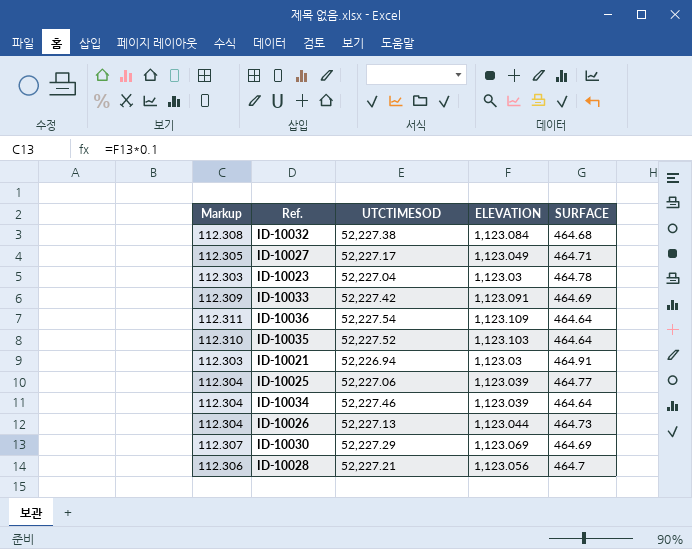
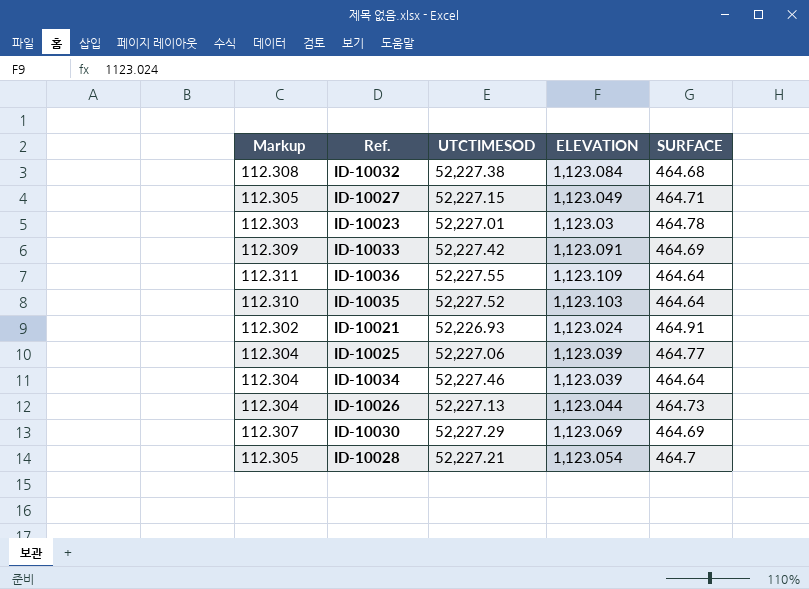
ID-10027 | UTCTIMESOD: 52,227.17 -> 52,227.15
ID-10023 | UTCTIMESOD: 52,227.04 -> 52,227.01
ID-10036 | UTCTIMESOD: 52,227.54 -> 52,227.55
ID-10021 | Markup: 112.303 -> 112.302
ID-10021 | UTCTIMESOD: 52,226.94 -> 52,226.93
ID-10021 | ELEVATION: 1,123.03 -> 1,123.024
ID-10028 | Markup: 112.306 -> 112.305
ID-10028 | ELEVATION: 1,123.056 -> 1,123.054

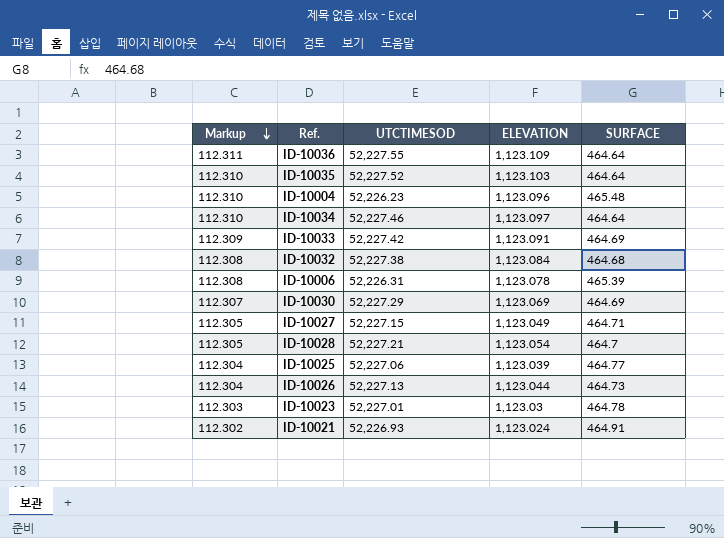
row order: none -> Markup descending
row ID-10004: none -> 112.310 | 52,226.23 | 1,123.096 | 465.48
ID-10034 | Markup: 112.304 -> 112.310
ID-10034 | ELEVATION: 1,123.039 -> 1,123.097
row ID-10006: none -> 112.308 | 52,226.31 | 1,123.078 | 465.39

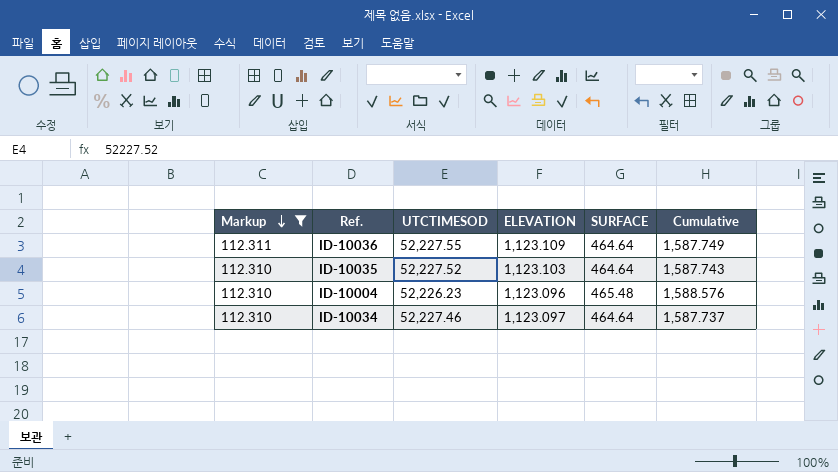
filter: none -> Markup >= 112.310
column Cumulative | formula: none -> [ELEVATION] + [SURFACE]

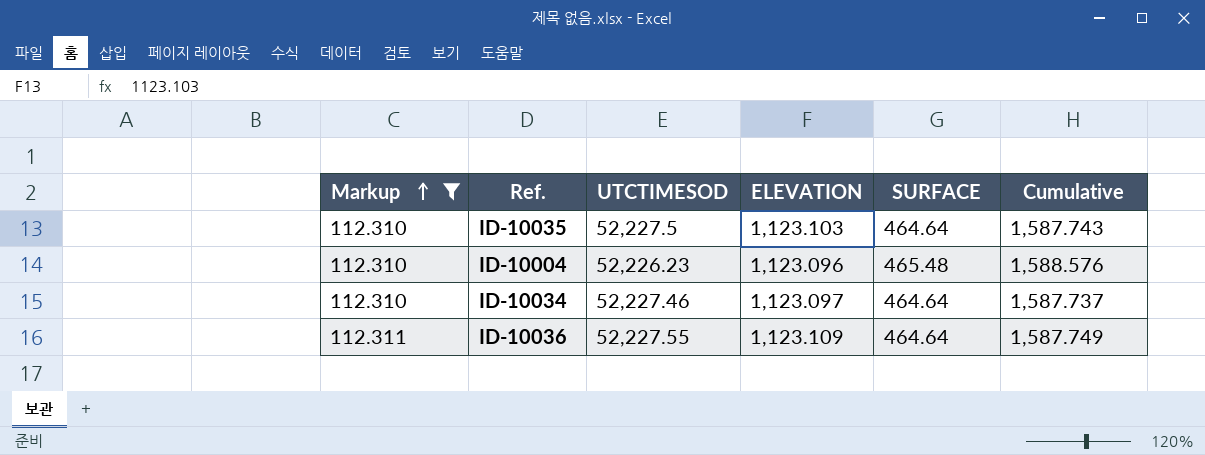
row order: Markup descending -> Markup ascending
ID-10035 | UTCTIMESOD: 52,227.52 -> 52,227.5

